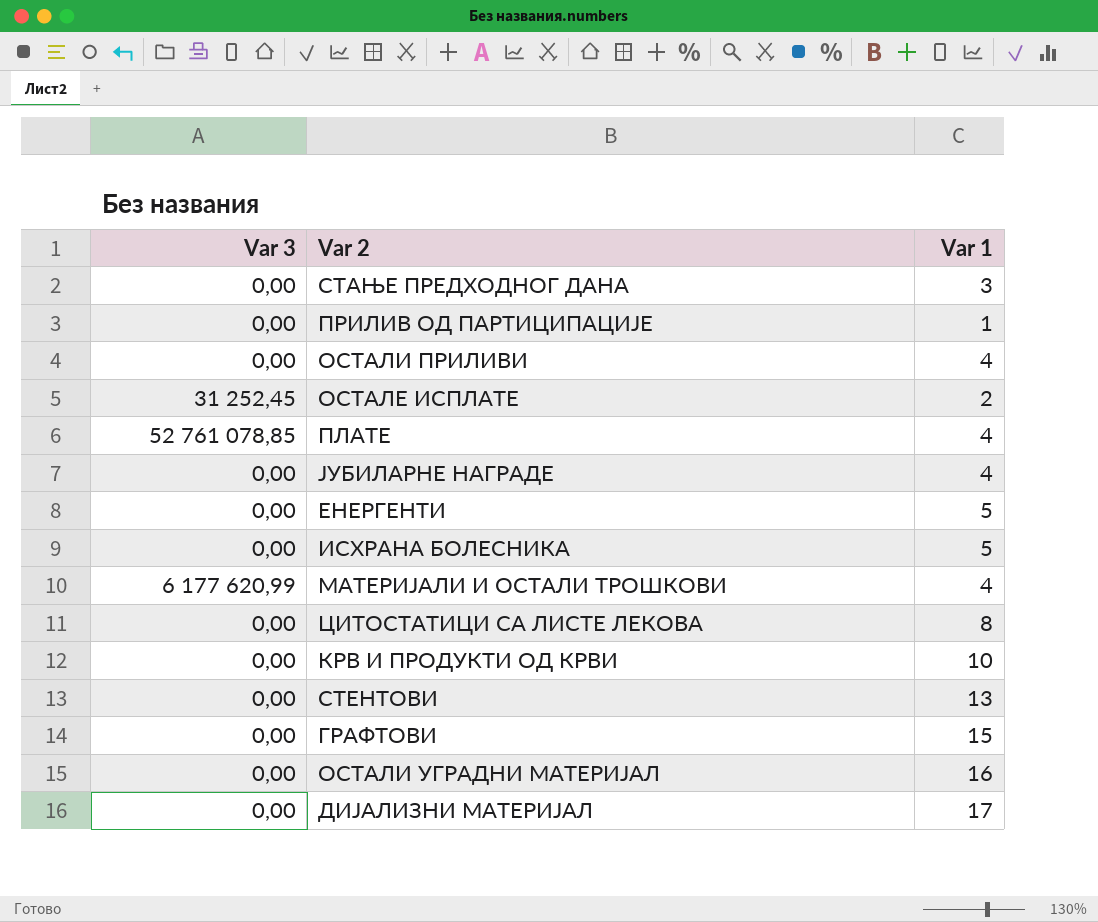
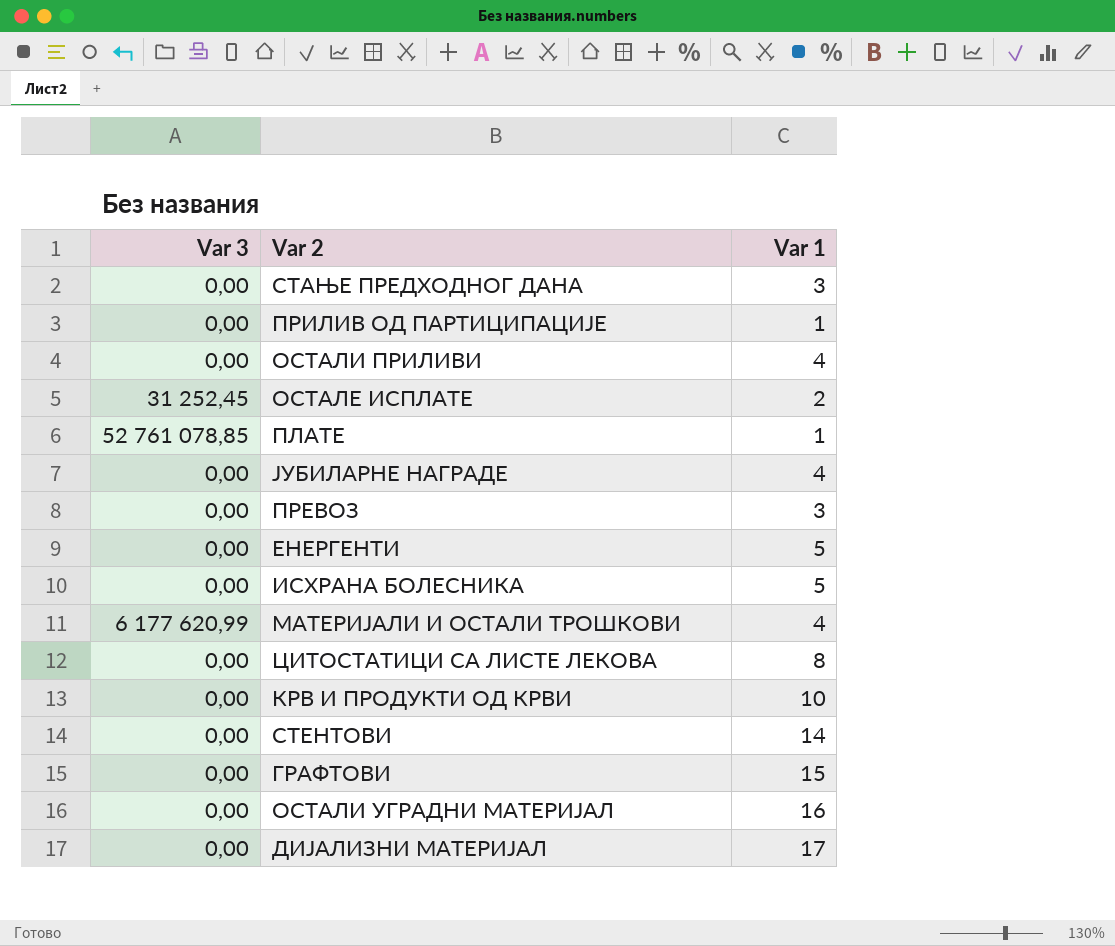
ПЛАТЕ | Var 1: 4 -> 1
row ПРЕВОЗ: none -> 0,00 | 3
СТЕНТОВИ | Var 1: 13 -> 14

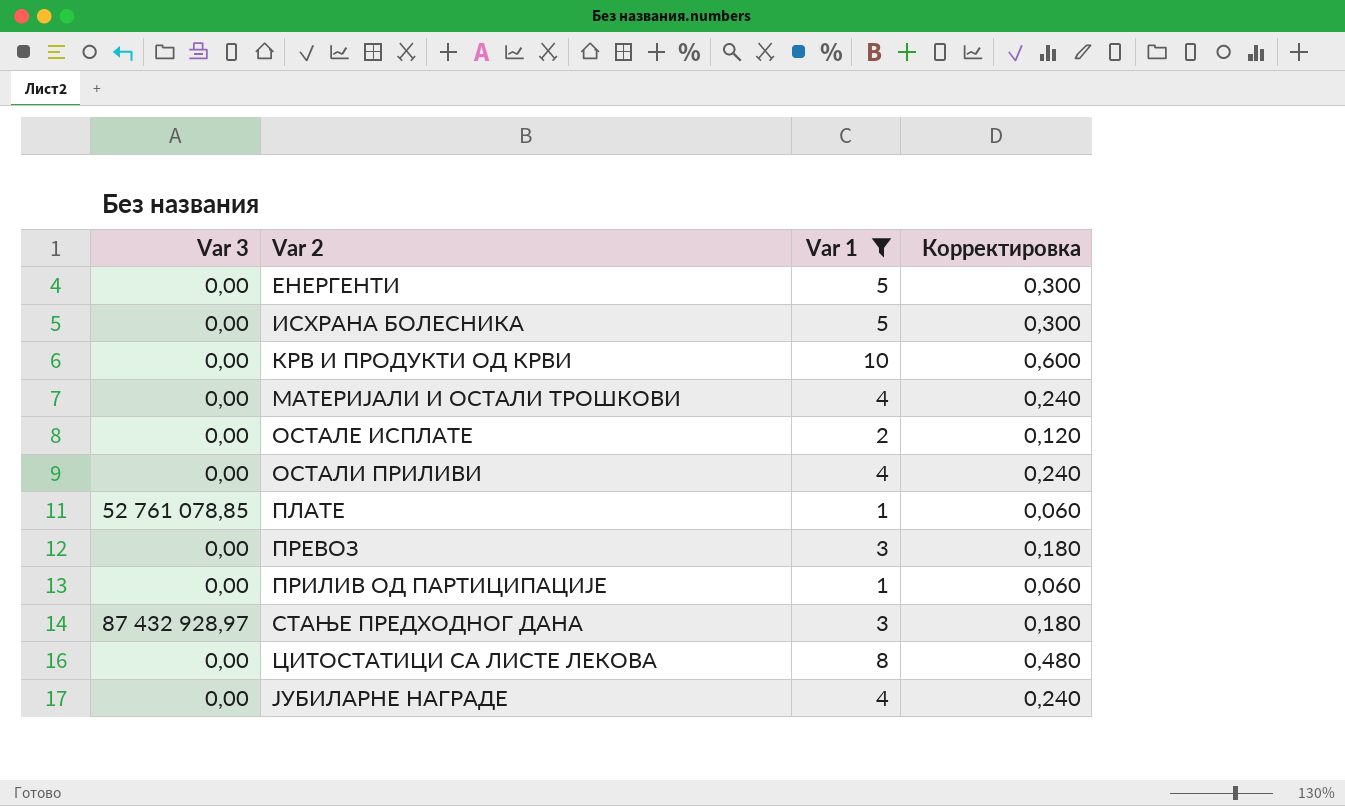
filter: none -> Var 1 <= 10
row order: none -> Var 2 ascending
column Корректировка | formula: none -> [Var 1] * 0,06
МАТЕРИЈАЛИ И ОСТАЛИ ТРОШКОВИ | Var 3: 6 177 620,99 -> 0,00
ОСТАЛЕ ИСПЛАТЕ | Var 3: 31 252,45 -> 0,00
СТАЊЕ ПРЕДХОДНОГ ДАНА | Var 3: 0,00 -> 87 432 928,97

